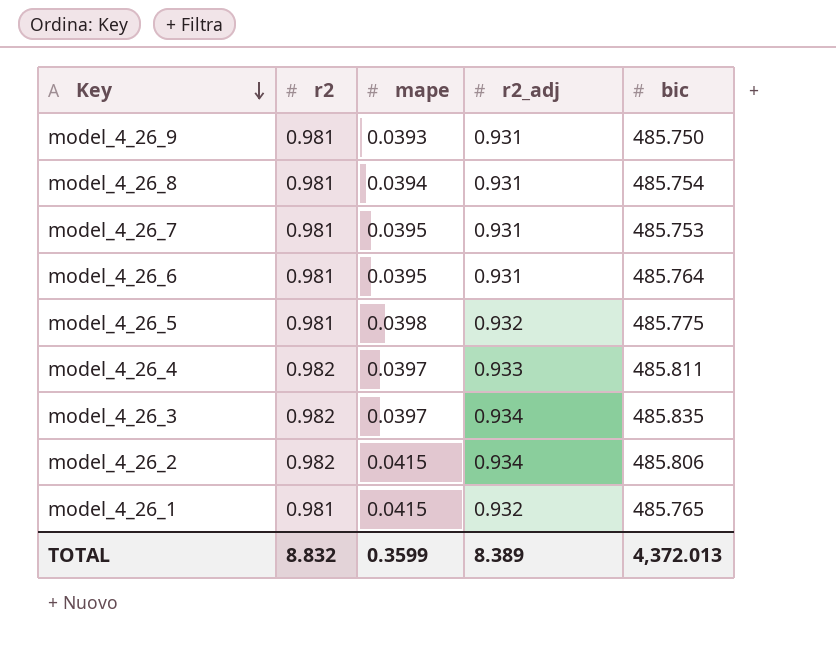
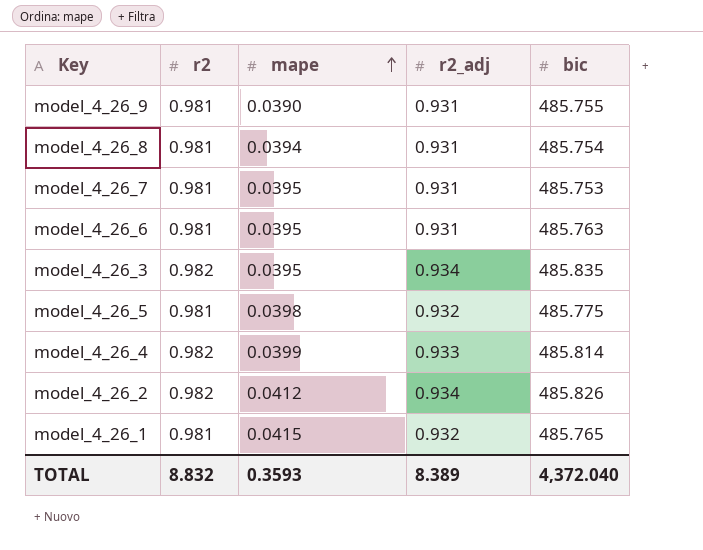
row order: Key descending -> mape ascending
model_4_26_9 | mape: 0.0393 -> 0.0390
model_4_26_9 | bic: 485.750 -> 485.755
model_4_26_6 | bic: 485.764 -> 485.763
model_4_26_3 | mape: 0.0397 -> 0.0395
model_4_26_4 | mape: 0.0397 -> 0.0399
model_4_26_4 | bic: 485.811 -> 485.814
model_4_26_2 | mape: 0.0415 -> 0.0412
model_4_26_2 | bic: 485.806 -> 485.826
TOTAL | mape: 0.3599 -> 0.3593
TOTAL | bic: 4,372.013 -> 4,372.040

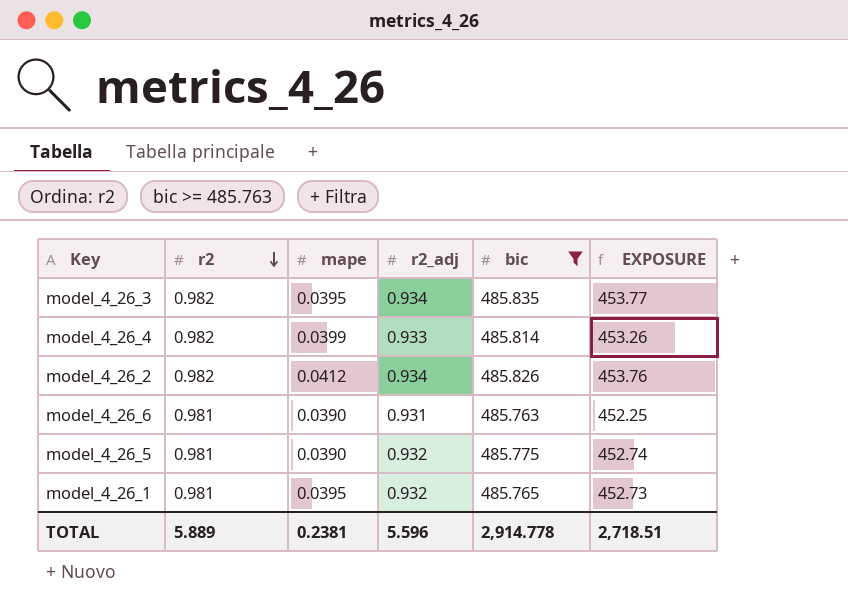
filter: none -> bic >= 485.763
row order: mape ascending -> r2 descending
column EXPOSURE | formula: none -> [r2_adj] * [bic]
model_4_26_6 | mape: 0.0395 -> 0.0390
model_4_26_5 | mape: 0.0398 -> 0.0390
model_4_26_1 | mape: 0.0415 -> 0.0395
TOTAL | r2: 8.832 -> 5.889
TOTAL | mape: 0.3593 -> 0.2381
TOTAL | r2_adj: 8.389 -> 5.596
TOTAL | bic: 4,372.040 -> 2,914.778

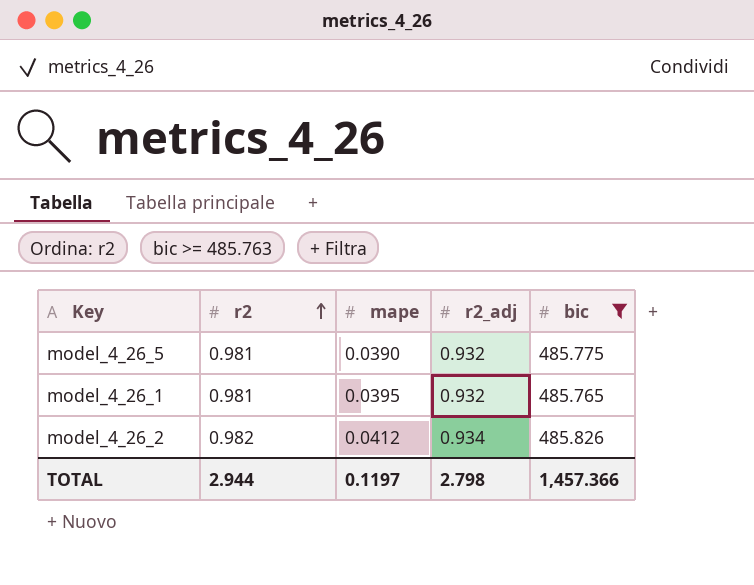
row order: r2 descending -> r2 ascending
column EXPOSURE | formula: [r2_adj] * [bic] -> none
row model_4_26_3: 0.982 | 0.0395 | 0.934 | 485.835 | 453.77 -> none
row model_4_26_4: 0.982 | 0.0399 | 0.933 | 485.814 | 453.26 -> none
row model_4_26_6: 0.981 | 0.0390 | 0.931 | 485.763 | 452.25 -> none
TOTAL | r2: 5.889 -> 2.944
TOTAL | mape: 0.2381 -> 0.1197
TOTAL | r2_adj: 5.596 -> 2.798
TOTAL | bic: 2,914.778 -> 1,457.366

